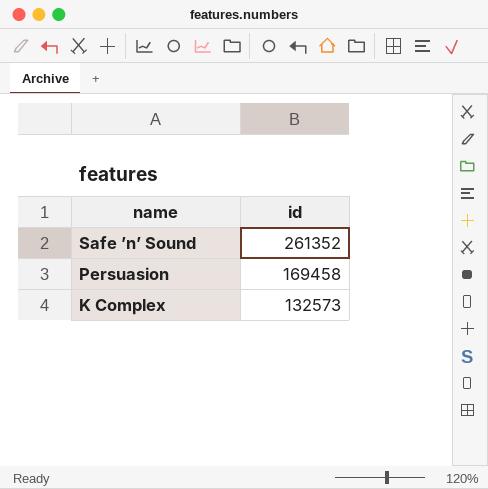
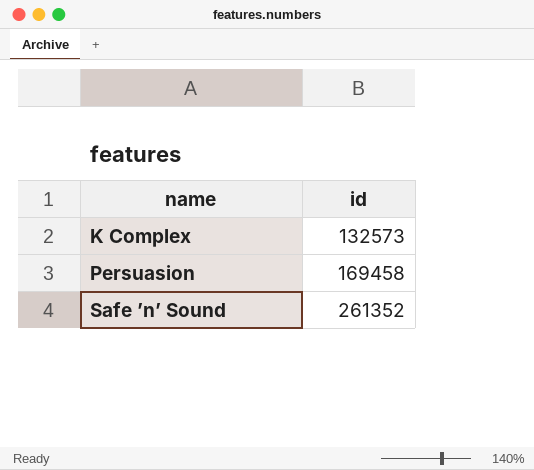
row order: name descending -> name ascending

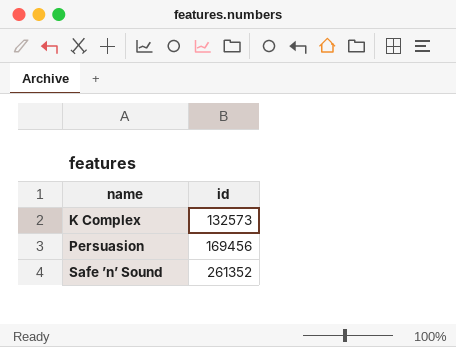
Persuasion | id: 169458 -> 169456

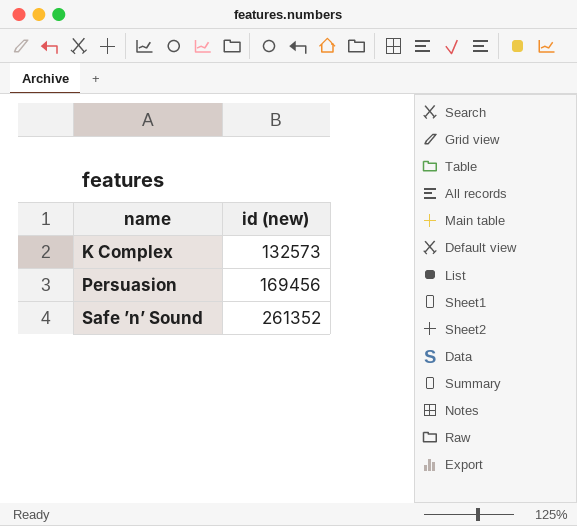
column name: id -> id (new)

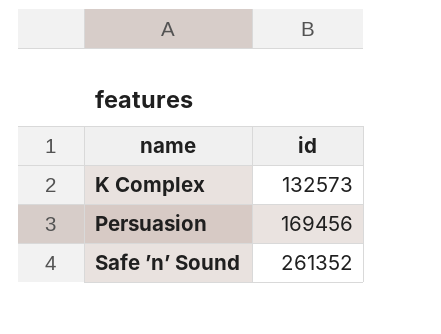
column name: id (new) -> id

